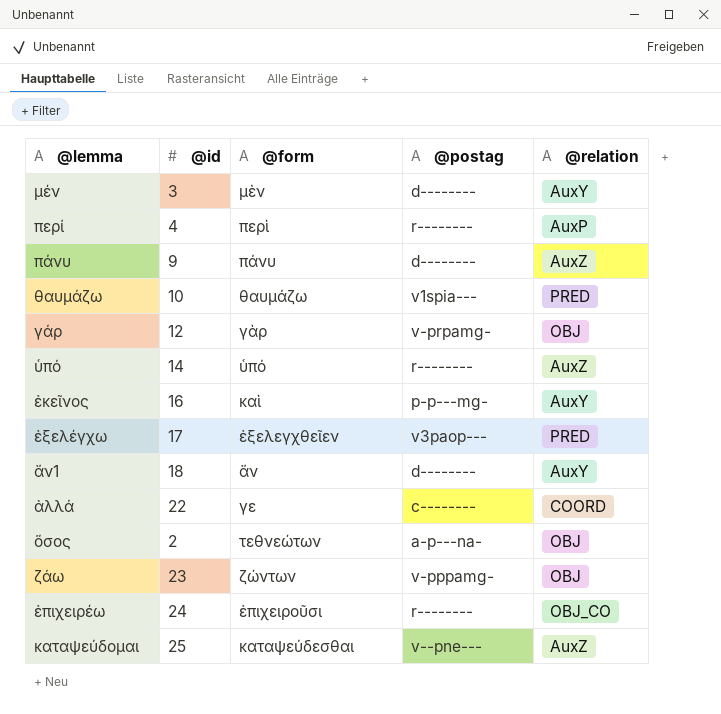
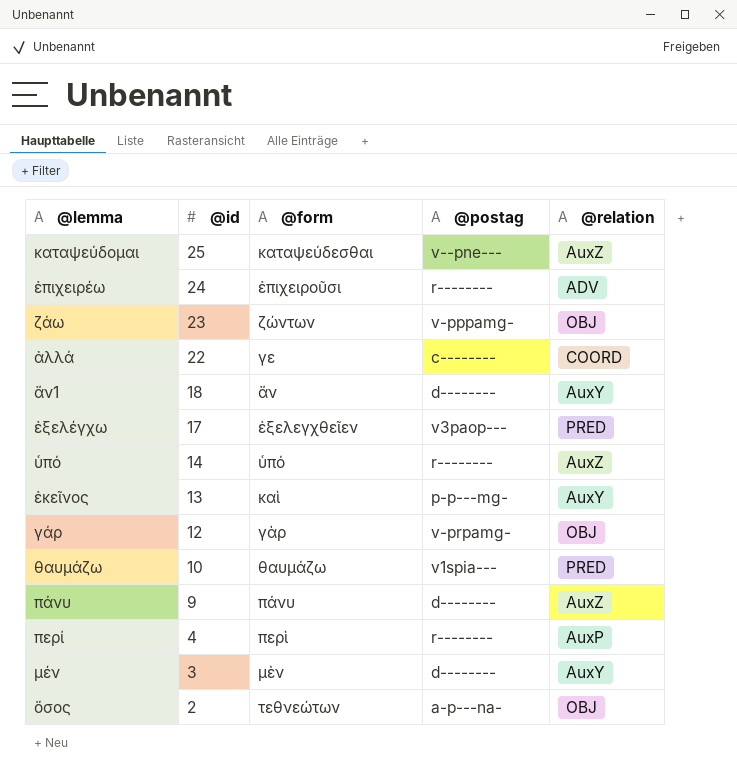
row order: none -> @id descending
ἐπιχειρέω | @relation: OBJ_CO -> ADV
ἐκεῖνος | @id: 16 -> 13

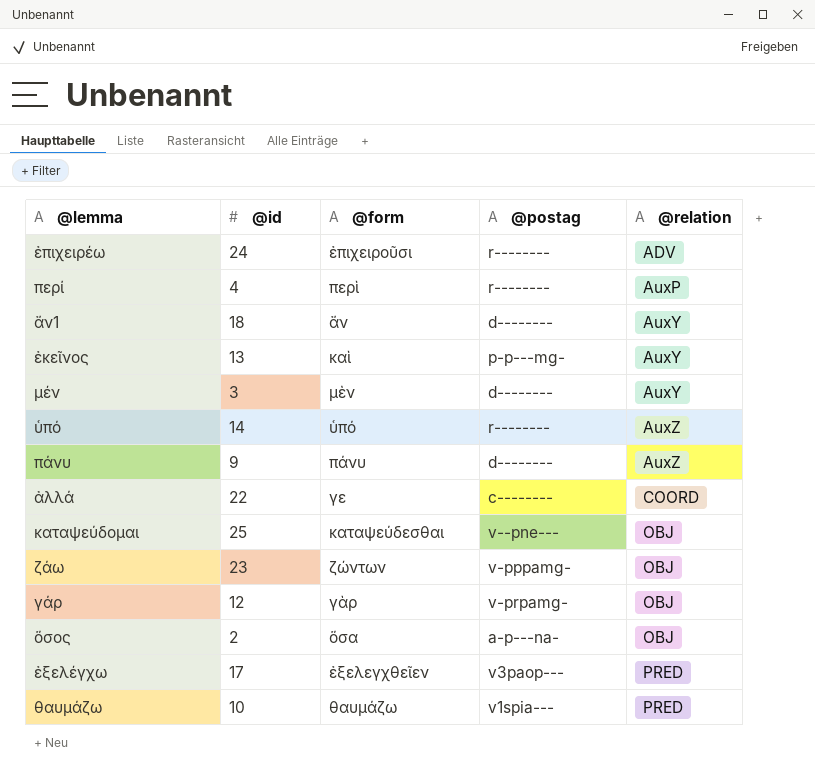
row order: @id descending -> @relation ascending
καταψεύδομαι | @relation: AuxZ -> OBJ
ὅσος | @form: τεθνεώτων -> ὅσα

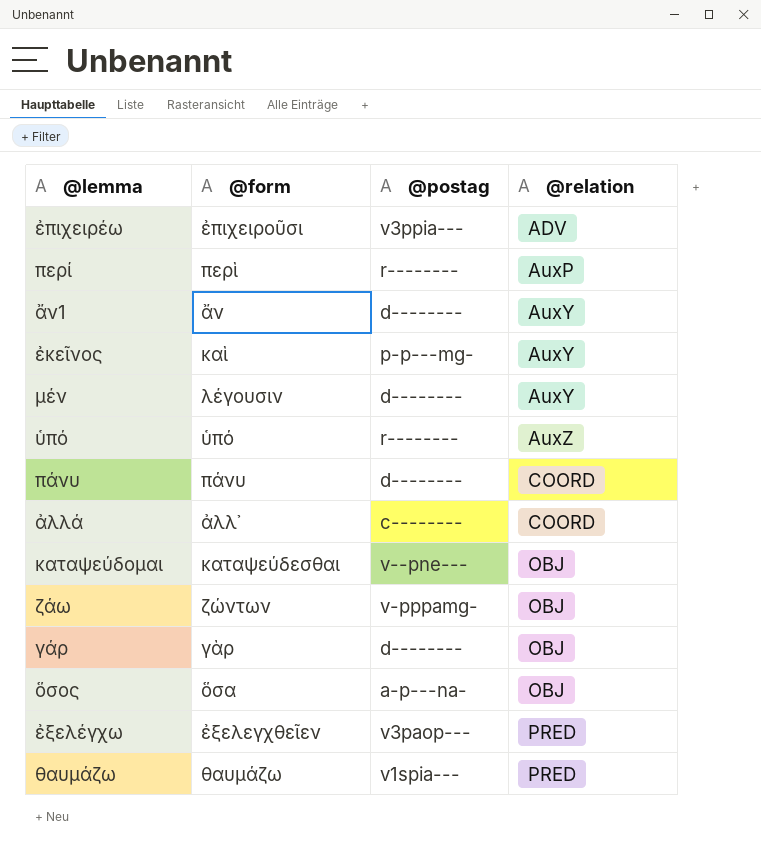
column @id | position: 2 -> none
ἐπιχειρέω | @postag: r-------- -> v3ppia---
μέν | @form: μὲν -> λέγουσιν
πάνυ | @relation: AuxZ -> COORD
ἀλλά | @form: γε -> ἀλλ᾽
γάρ | @postag: v-prpamg- -> d--------

